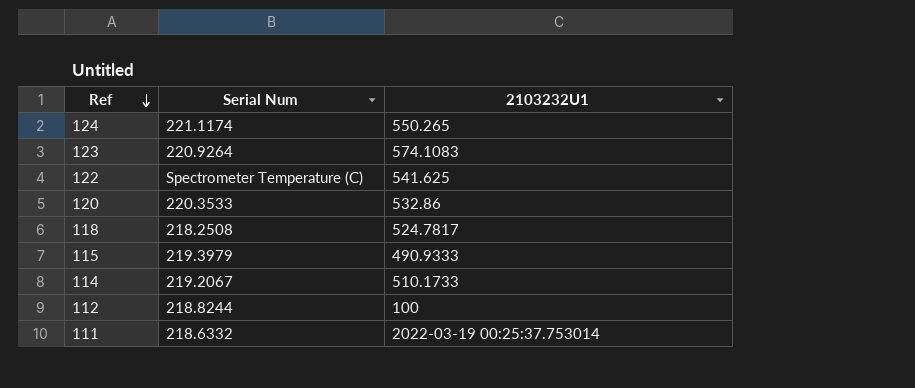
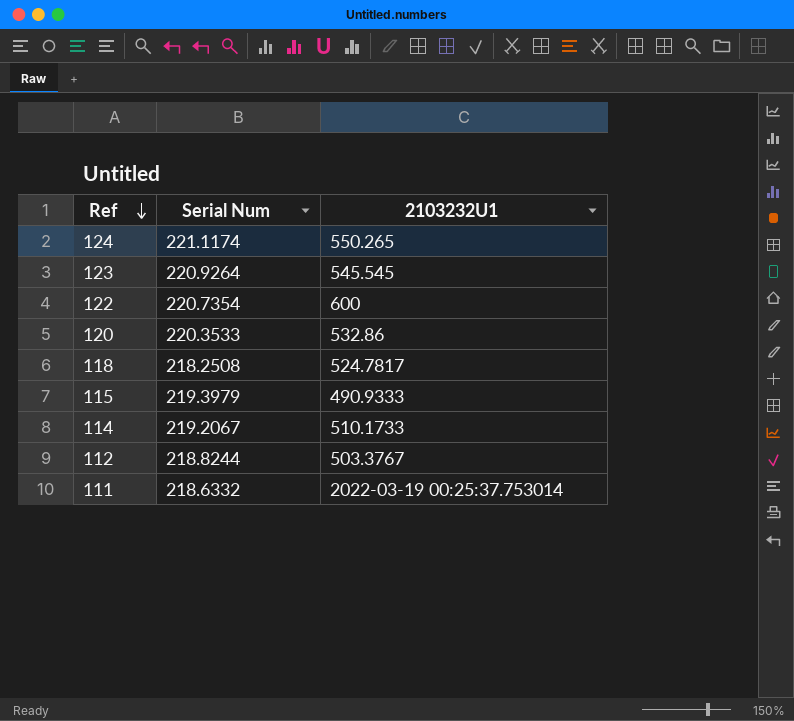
123 | 2103232U1: 574.1083 -> 545.545
122 | Serial Num: Spectrometer Temperature (C) -> 220.7354
122 | 2103232U1: 541.625 -> 600
112 | 2103232U1: 100 -> 503.3767

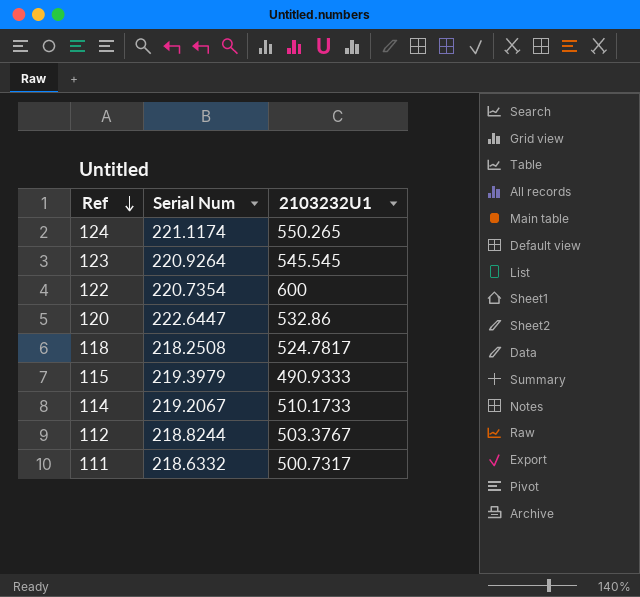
120 | Serial Num: 220.3533 -> 222.6447
111 | 2103232U1: 2022-03-19 00:25:37.753014 -> 500.7317

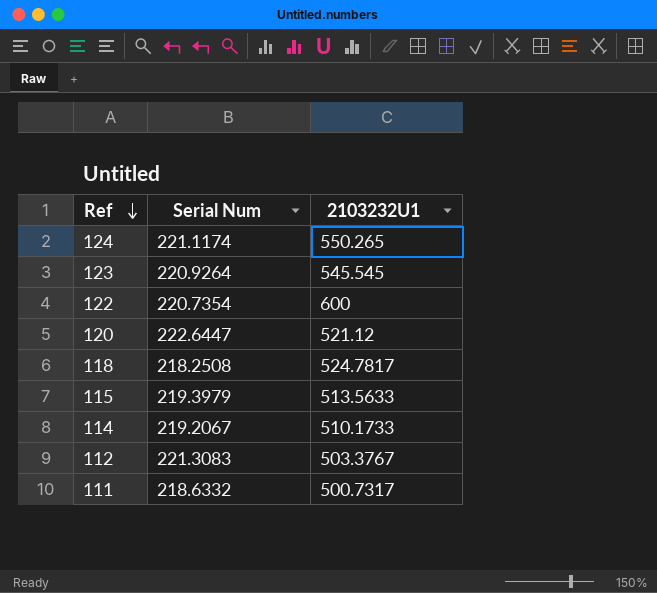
120 | 2103232U1: 532.86 -> 521.12
115 | 2103232U1: 490.9333 -> 513.5633
112 | Serial Num: 218.8244 -> 221.3083

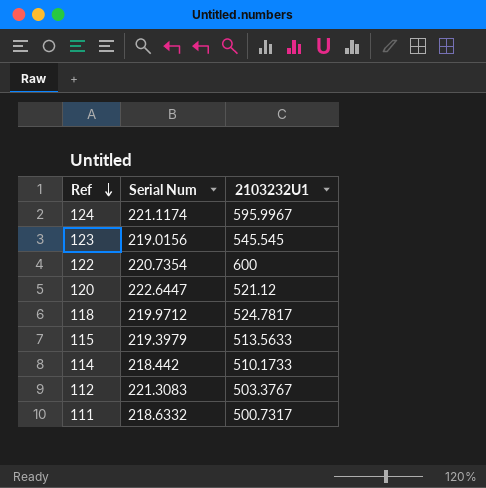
124 | 2103232U1: 550.265 -> 595.9967
123 | Serial Num: 220.9264 -> 219.0156
118 | Serial Num: 218.2508 -> 219.9712
114 | Serial Num: 219.2067 -> 218.442

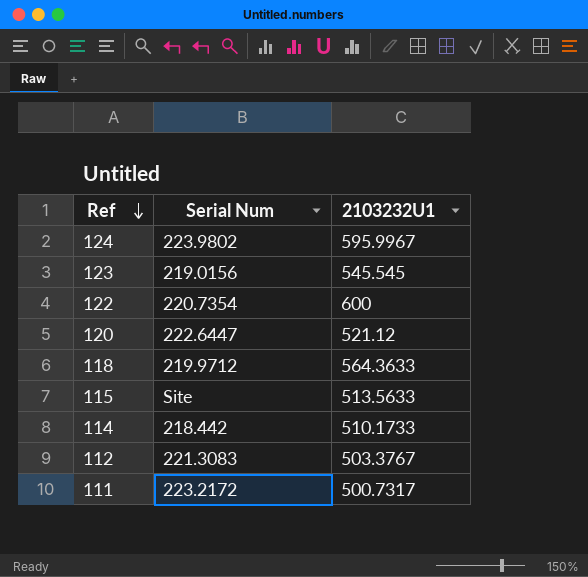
124 | Serial Num: 221.1174 -> 223.9802
118 | 2103232U1: 524.7817 -> 564.3633
115 | Serial Num: 219.3979 -> Site
111 | Serial Num: 218.6332 -> 223.2172

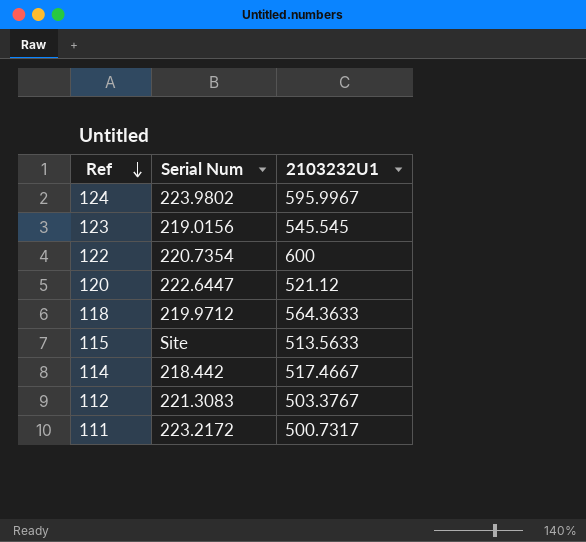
114 | 2103232U1: 510.1733 -> 517.4667

